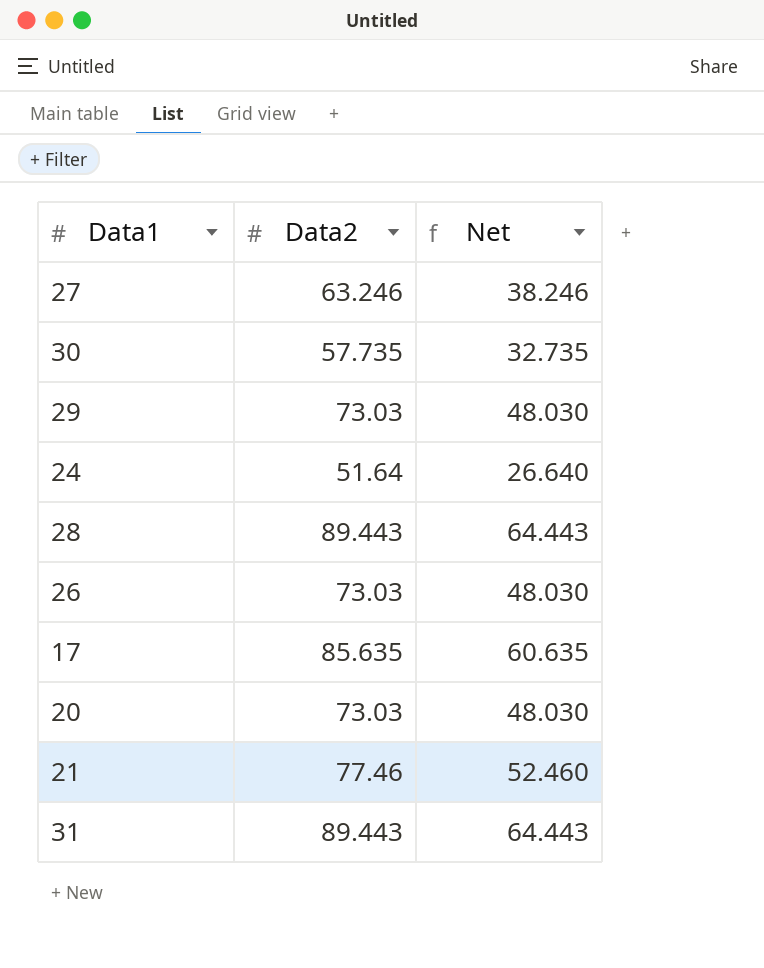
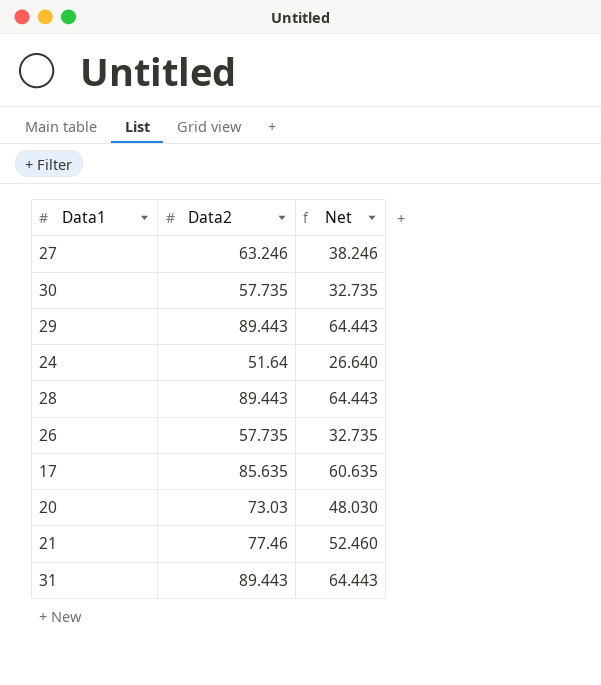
29 | Data2: 73.03 -> 89.443
29 | Net: 48.030 -> 64.443
26 | Data2: 73.03 -> 57.735
26 | Net: 48.030 -> 32.735

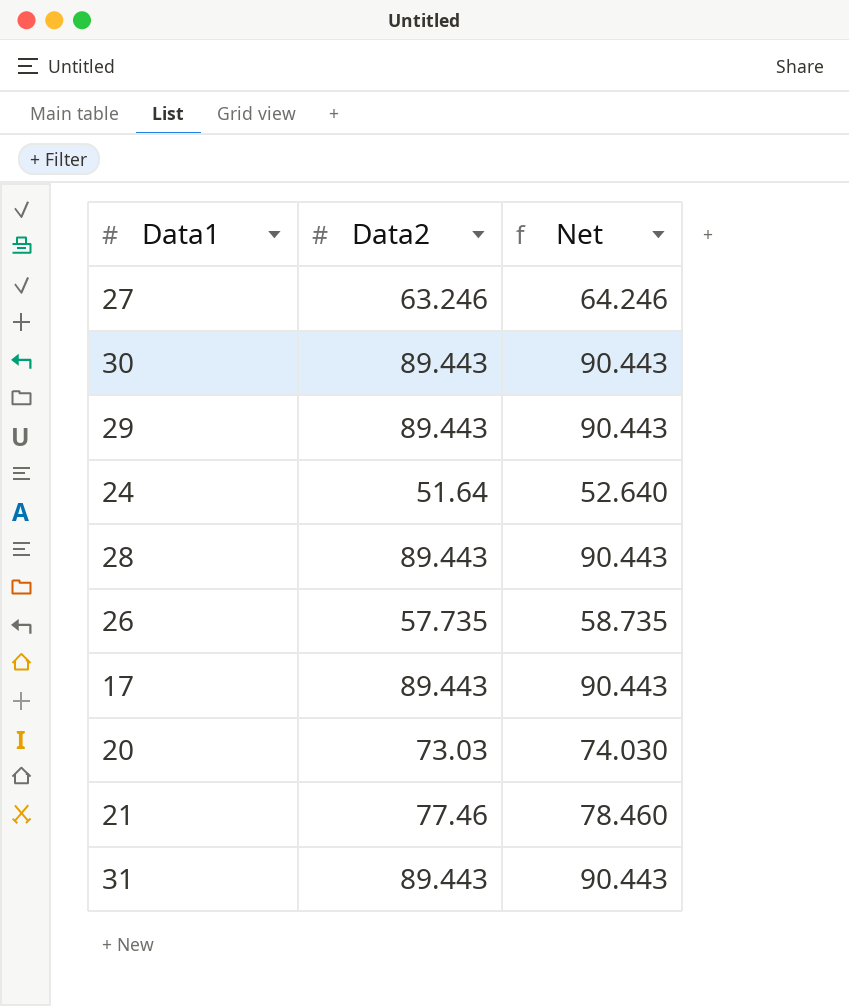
column Net | formula: [Data2] - 25 -> [Data2] + 1
30 | Data2: 57.735 -> 89.443
17 | Data2: 85.635 -> 89.443

